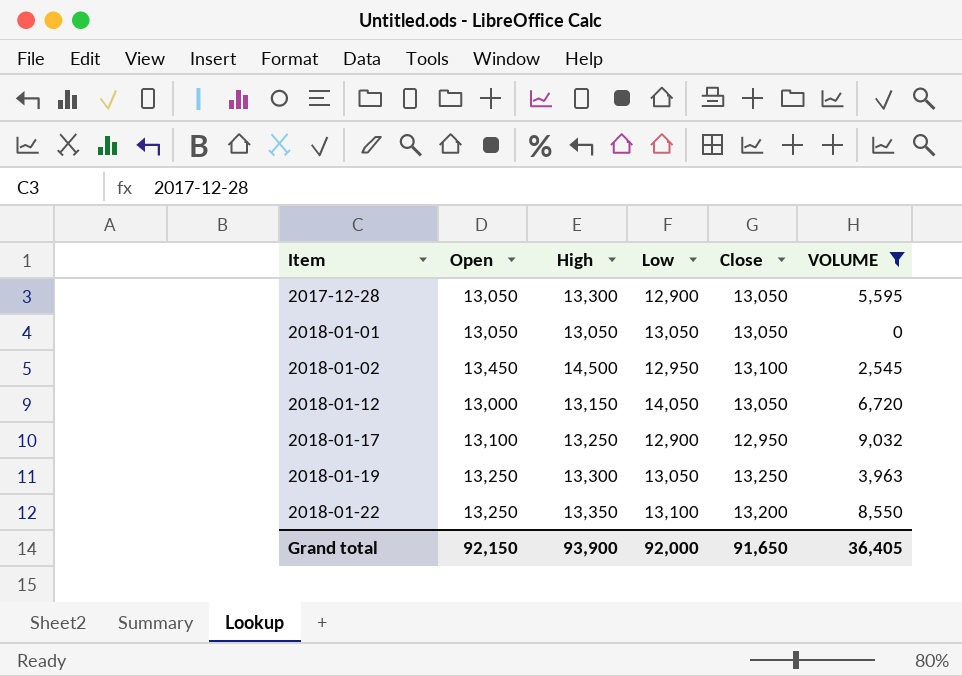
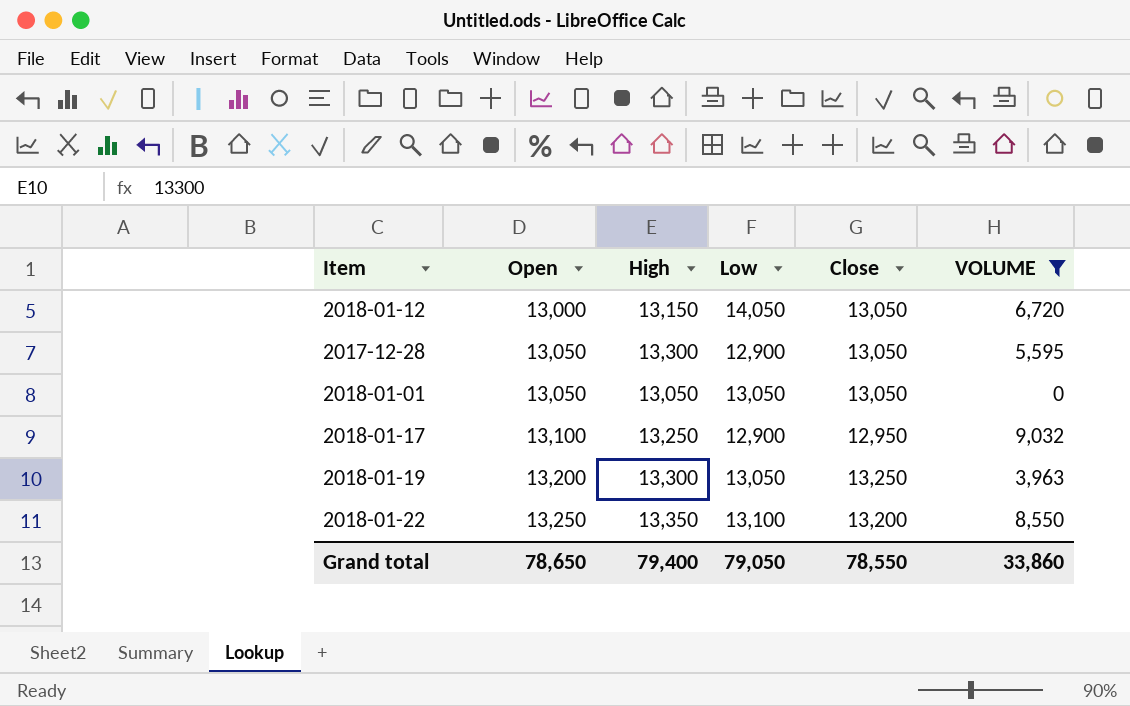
row order: Item ascending -> Open ascending
row 2018-01-02: 13,450 | 14,500 | 12,950 | 13,100 | 2,545 -> none
2018-01-19 | Open: 13,250 -> 13,200
Grand total | Open: 92,150 -> 78,650
Grand total | High: 93,900 -> 79,400
Grand total | Low: 92,000 -> 79,050
Grand total | Close: 91,650 -> 78,550
Grand total | VOLUME: 36,405 -> 33,860

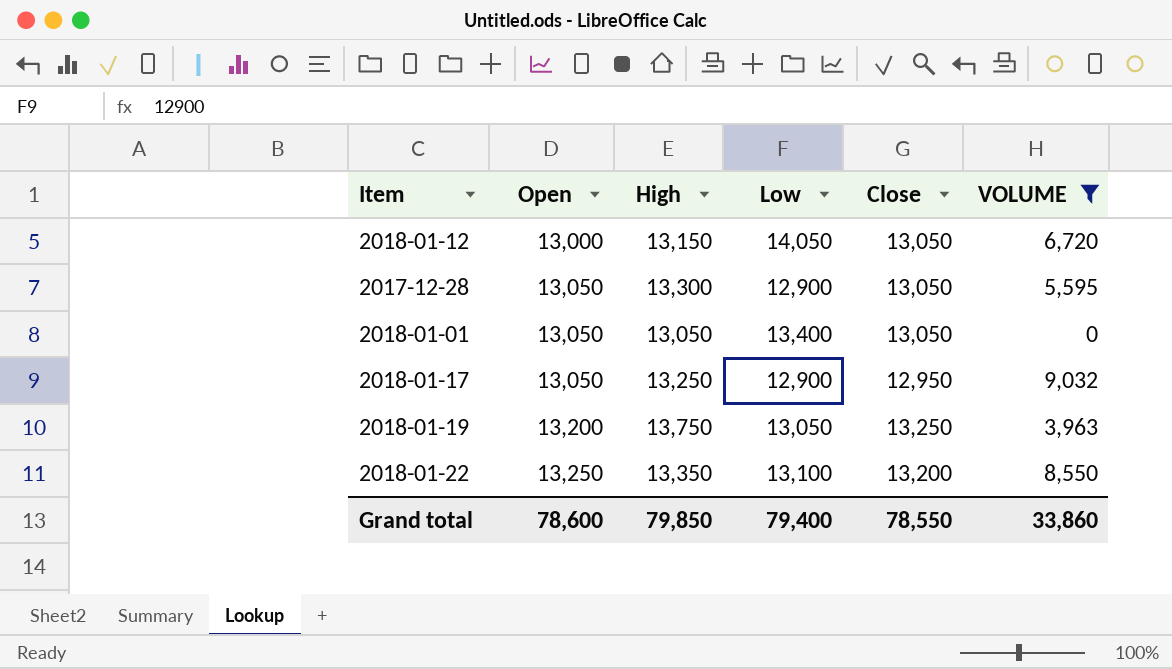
2018-01-01 | Low: 13,050 -> 13,400
2018-01-17 | Open: 13,100 -> 13,050
2018-01-19 | High: 13,300 -> 13,750
Grand total | Open: 78,650 -> 78,600
Grand total | High: 79,400 -> 79,850
Grand total | Low: 79,050 -> 79,400

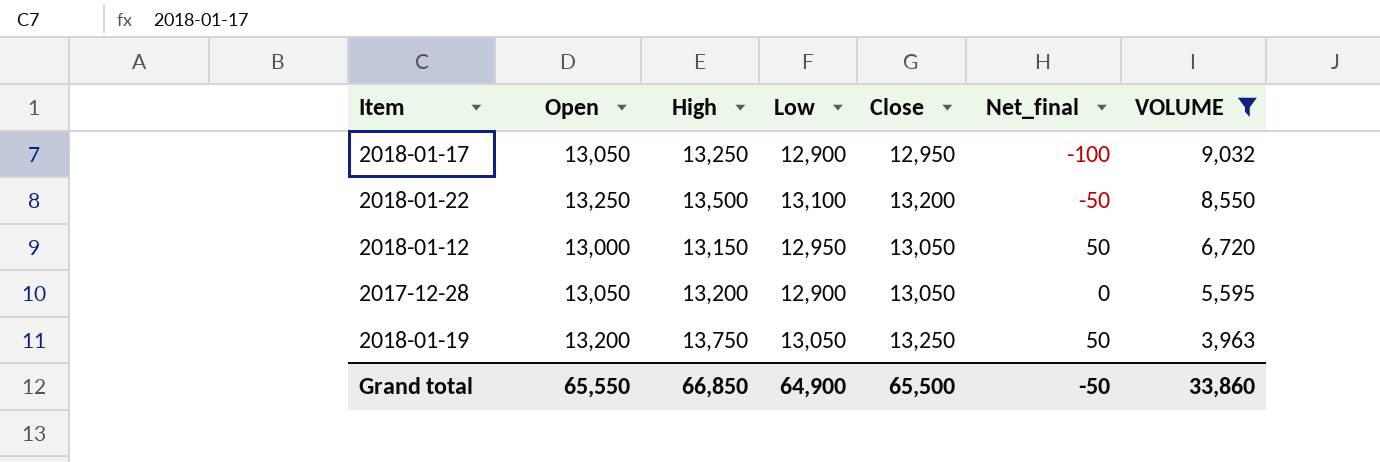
row order: Open ascending -> VOLUME descending
column Net_final | formula: none -> [Close] - [Open]
row 2018-01-01: 13,050 | 13,050 | 13,400 | 13,050 | 0 -> none
2018-01-22 | High: 13,350 -> 13,500
2018-01-12 | Low: 14,050 -> 12,950
2017-12-28 | High: 13,300 -> 13,200
Grand total | Open: 78,600 -> 65,550
Grand total | High: 79,850 -> 66,850
Grand total | Low: 79,400 -> 64,900
Grand total | Close: 78,550 -> 65,500

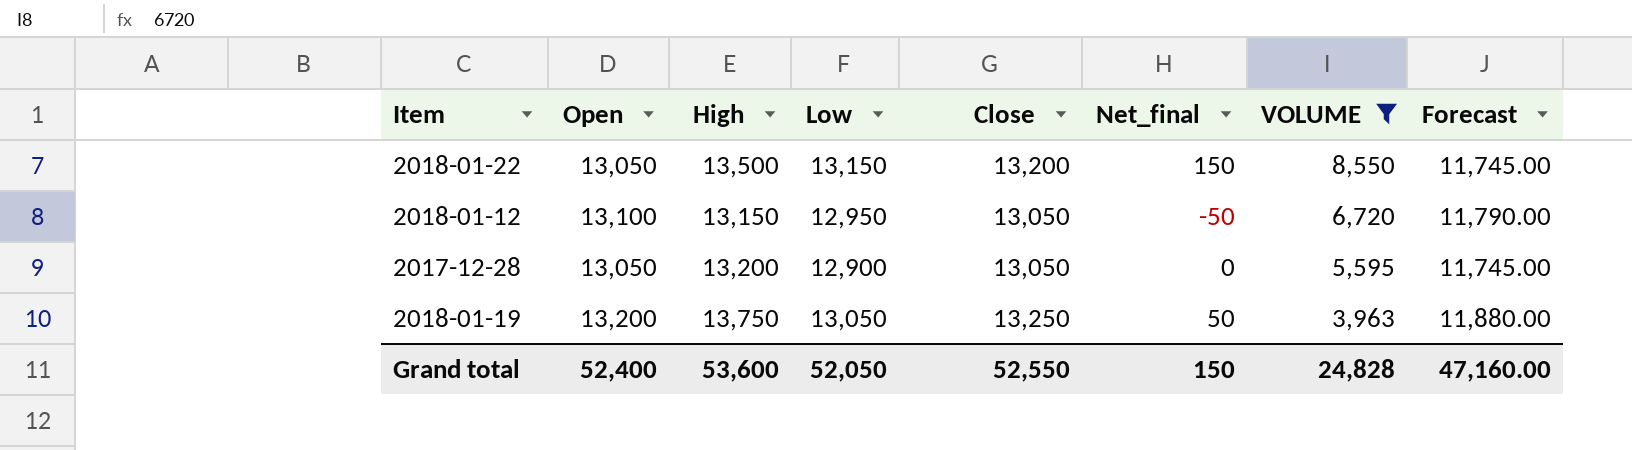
column Forecast | formula: none -> [Open] * 0.9
row 2018-01-17: 13,050 | 13,250 | 12,900 | 12,950 | -100 | 9,032 -> none
2018-01-22 | Open: 13,250 -> 13,050
2018-01-22 | Low: 13,100 -> 13,150
2018-01-22 | Net_final: -50 -> 150
2018-01-12 | Open: 13,000 -> 13,100
2018-01-12 | Net_final: 50 -> -50
Grand total | Open: 65,550 -> 52,400
Grand total | High: 66,850 -> 53,600
Grand total | Low: 64,900 -> 52,050
Grand total | Close: 65,500 -> 52,550
Grand total | Net_final: -50 -> 150
Grand total | VOLUME: 33,860 -> 24,828

